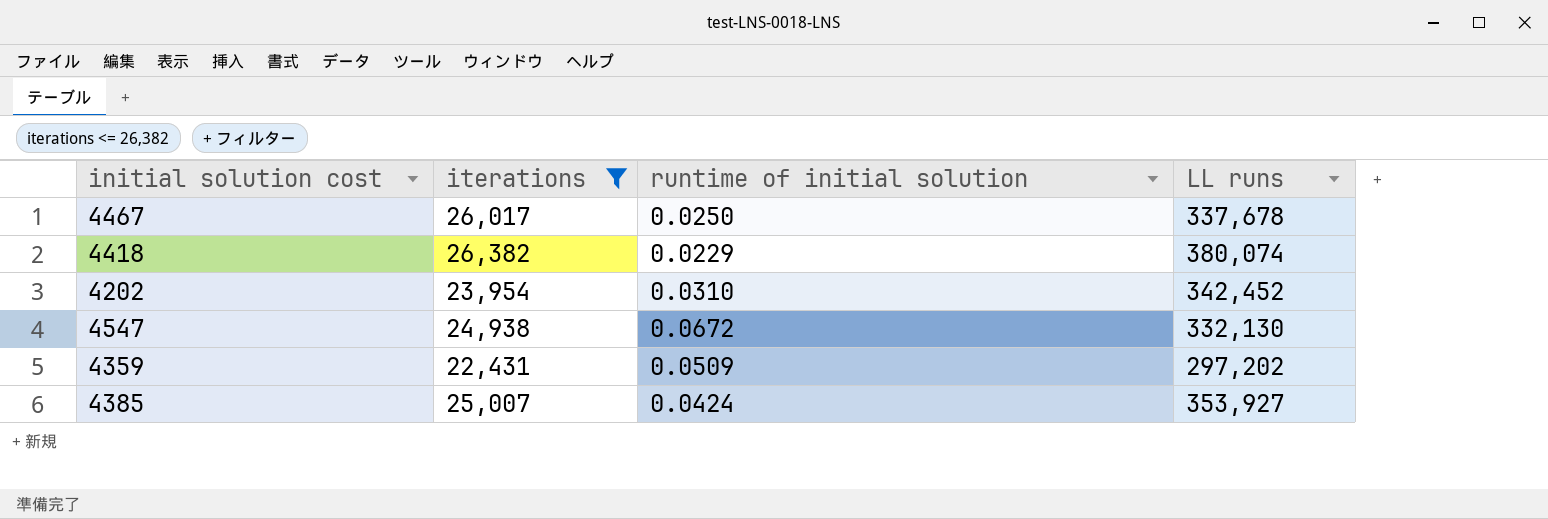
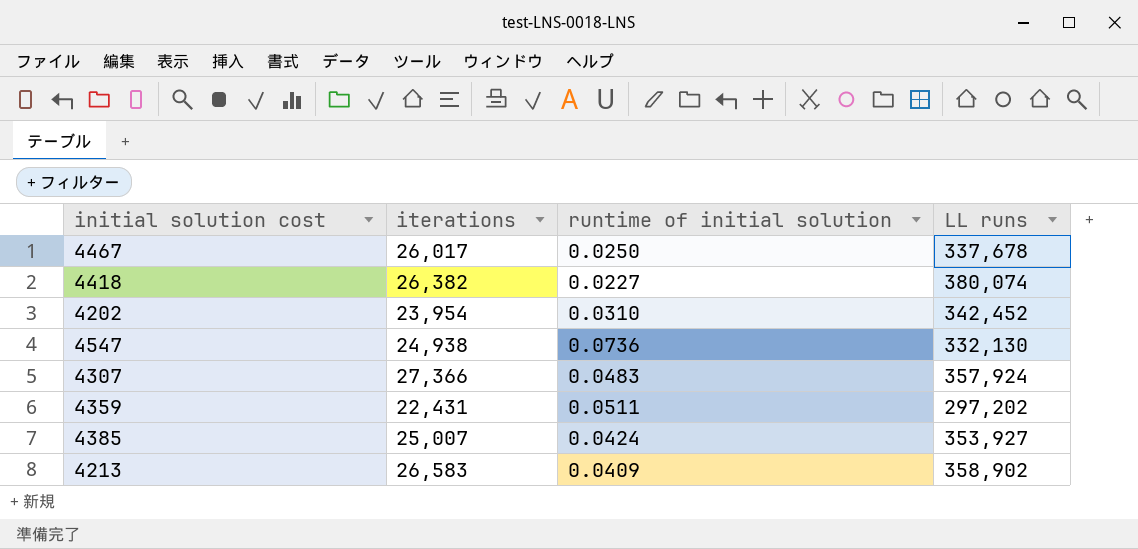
filter: iterations <= 26,382 -> none
4418 | runtime of initial solution: 0.0229 -> 0.0227
4547 | runtime of initial solution: 0.0672 -> 0.0736
4359 | runtime of initial solution: 0.0509 -> 0.0511

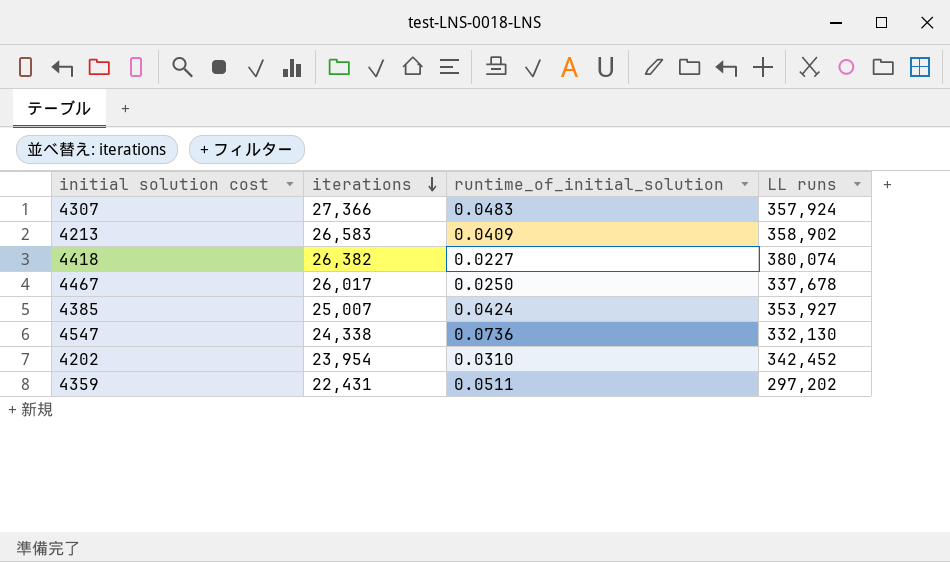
row order: none -> iterations descending
column name: runtime of initial solution -> runtime_of_initial_solution
4547 | iterations: 24,938 -> 24,338

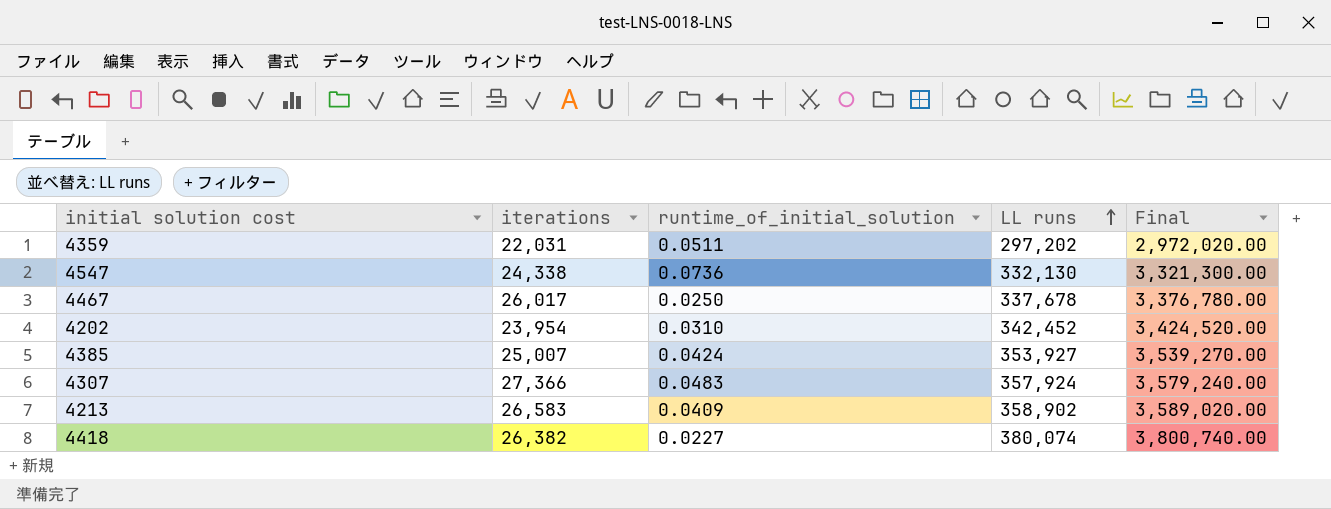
row order: iterations descending -> LL runs ascending
column Final | formula: none -> [LL runs] * 10
4359 | iterations: 22,431 -> 22,031

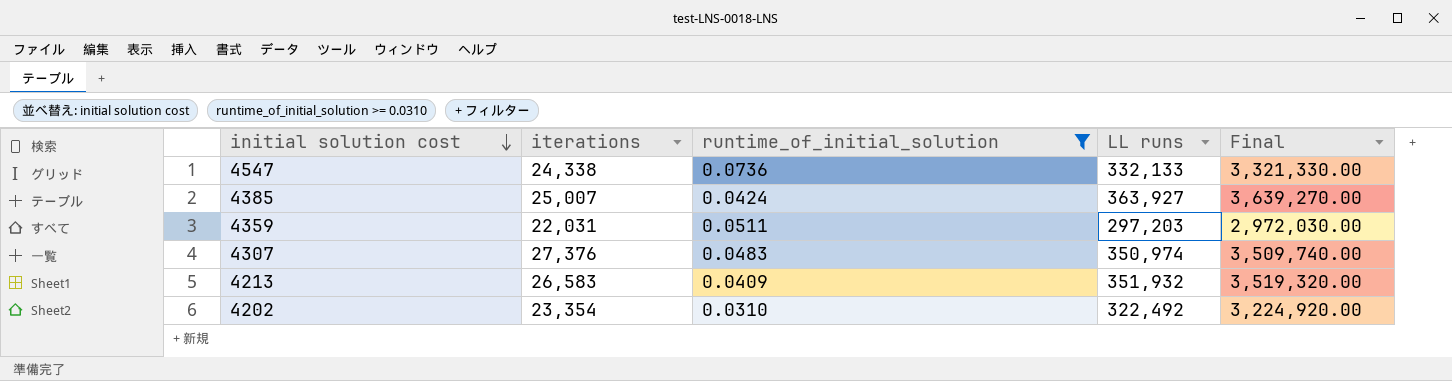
filter: none -> runtime_of_initial_solution >= 0.0310
row order: LL runs ascending -> initial solution cost descending
4547 | LL runs: 332,130 -> 332,133
4547 | Final: 3,321,300.00 -> 3,321,330.00
4385 | LL runs: 353,927 -> 363,927
4385 | Final: 3,539,270.00 -> 3,639,270.00
4359 | LL runs: 297,202 -> 297,203
4359 | Final: 2,972,020.00 -> 2,972,030.00
4307 | iterations: 27,366 -> 27,376
4307 | LL runs: 357,924 -> 350,974
4307 | Final: 3,579,240.00 -> 3,509,740.00
4213 | LL runs: 358,902 -> 351,932
4213 | Final: 3,589,020.00 -> 3,519,320.00
4202 | iterations: 23,954 -> 23,354
4202 | LL runs: 342,452 -> 322,492
4202 | Final: 3,424,520.00 -> 3,224,920.00

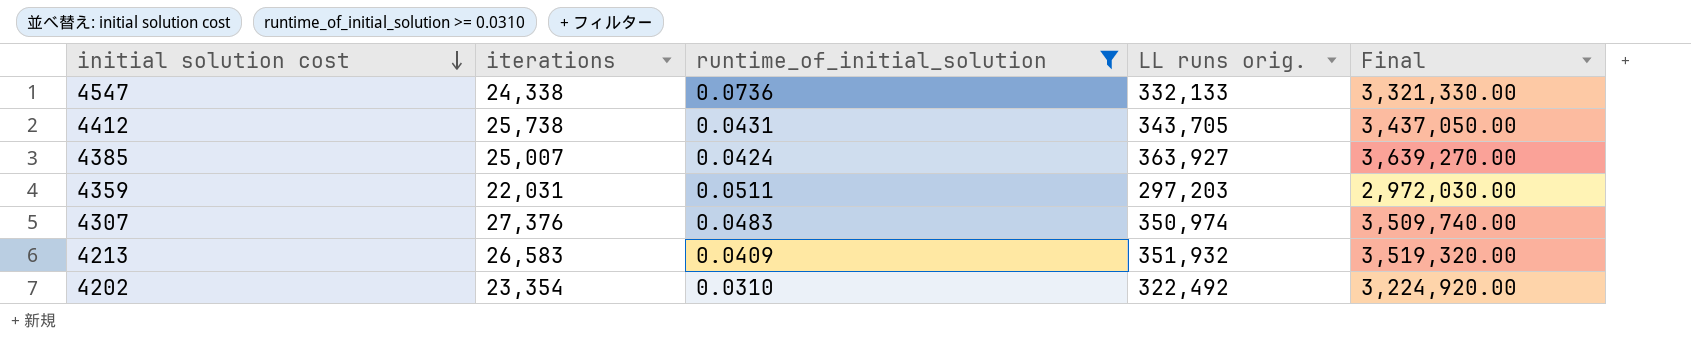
column name: LL runs -> LL runs orig.
row 4412: none -> 25,738 | 0.0431 | 343,705 | 3,437,050.00

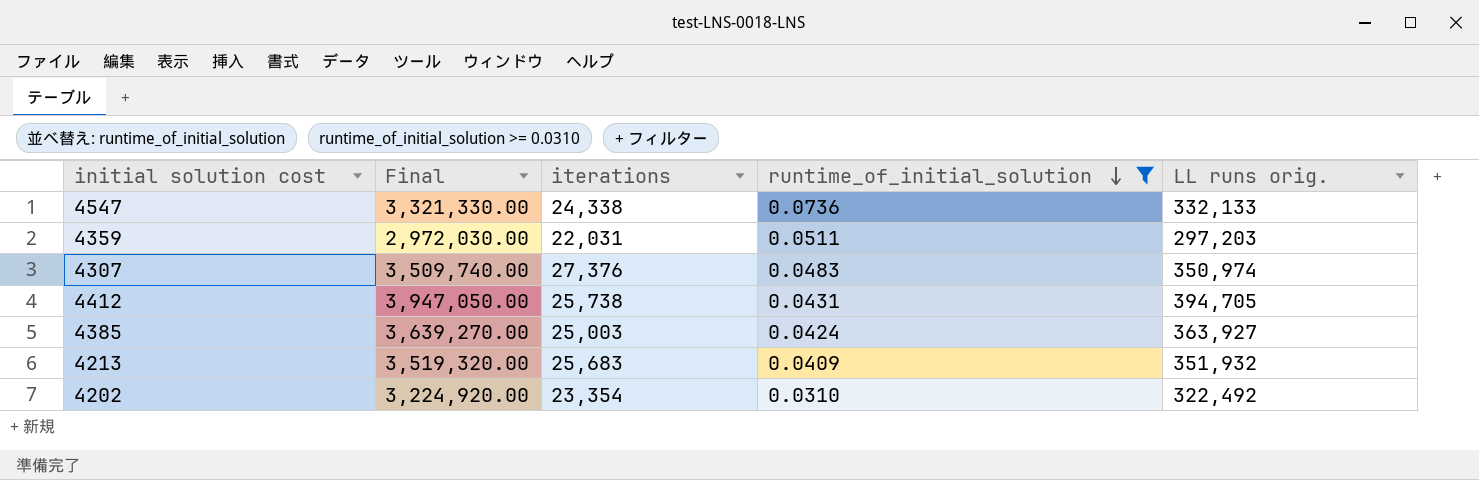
row order: initial solution cost descending -> runtime_of_initial_solution descending
column Final | position: 5 -> 2
4412 | Final: 3,437,050.00 -> 3,947,050.00
4412 | LL runs orig.: 343,705 -> 394,705
4385 | iterations: 25,007 -> 25,003
4213 | iterations: 26,583 -> 25,683

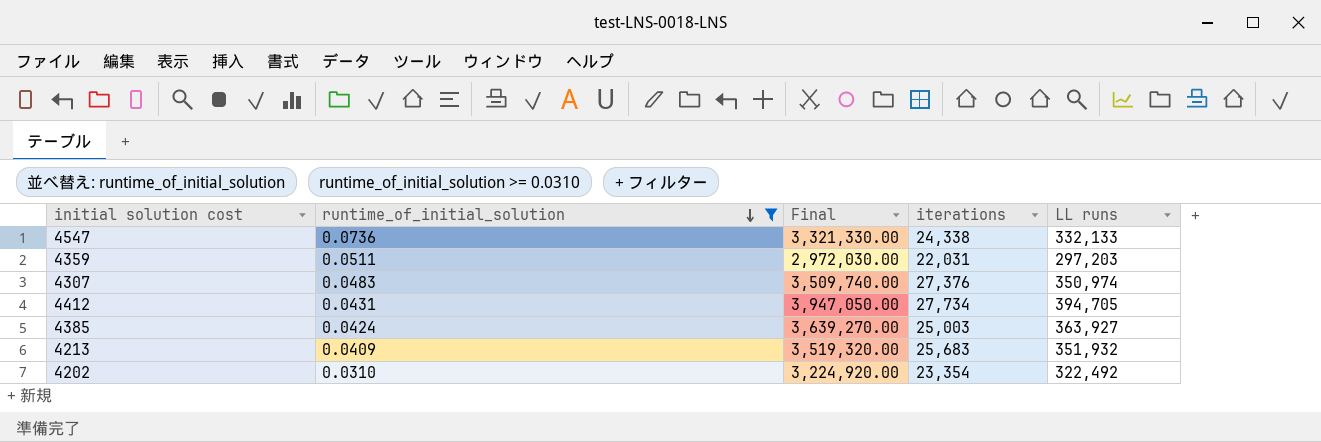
column runtime_of_initial_solution | position: 4 -> 2
column name: LL runs orig. -> LL runs
4412 | iterations: 25,738 -> 27,734

